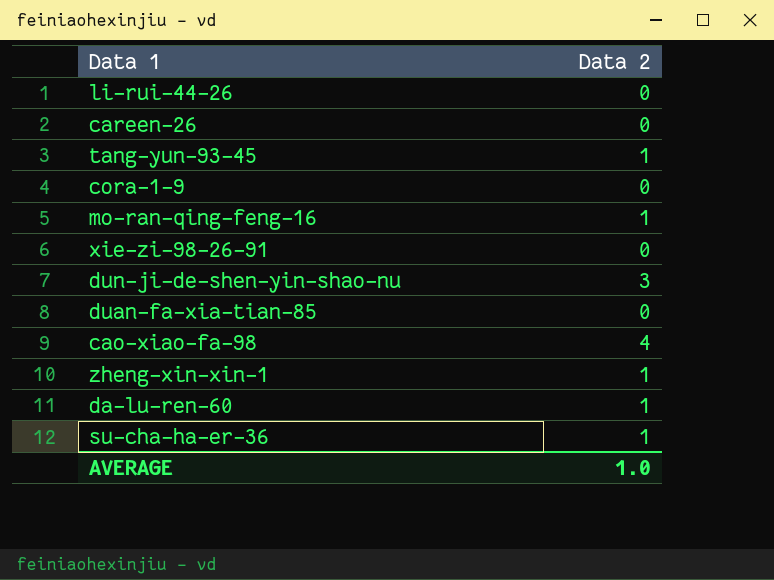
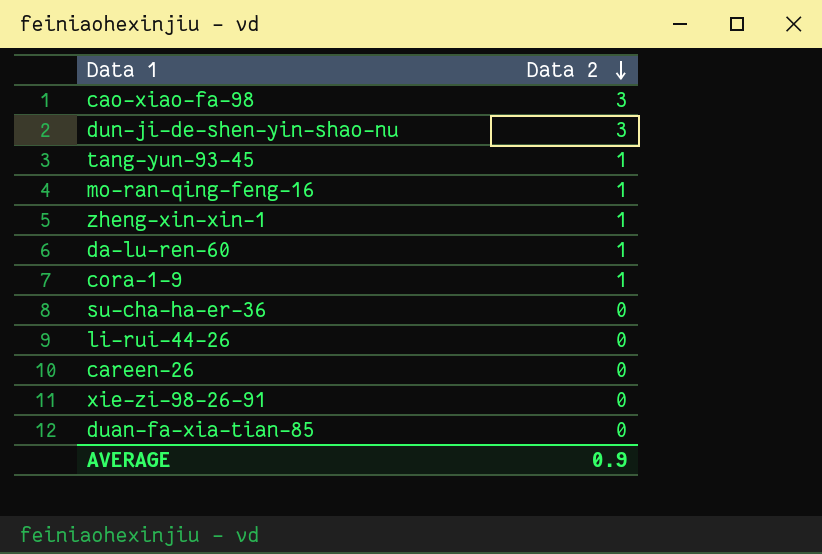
row order: none -> Data 2 descending
cao-xiao-fa-98 | Data 2: 4 -> 3
cora-1-9 | Data 2: 0 -> 1
su-cha-ha-er-36 | Data 2: 1 -> 0
AVERAGE | Data 2: 1.0 -> 0.9

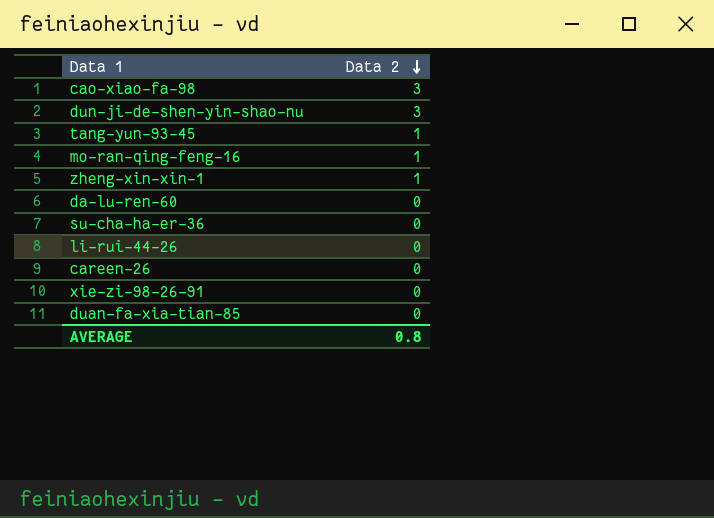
row cora-1-9: 1 -> none
da-lu-ren-60 | Data 2: 1 -> 0
AVERAGE | Data 2: 0.9 -> 0.8

